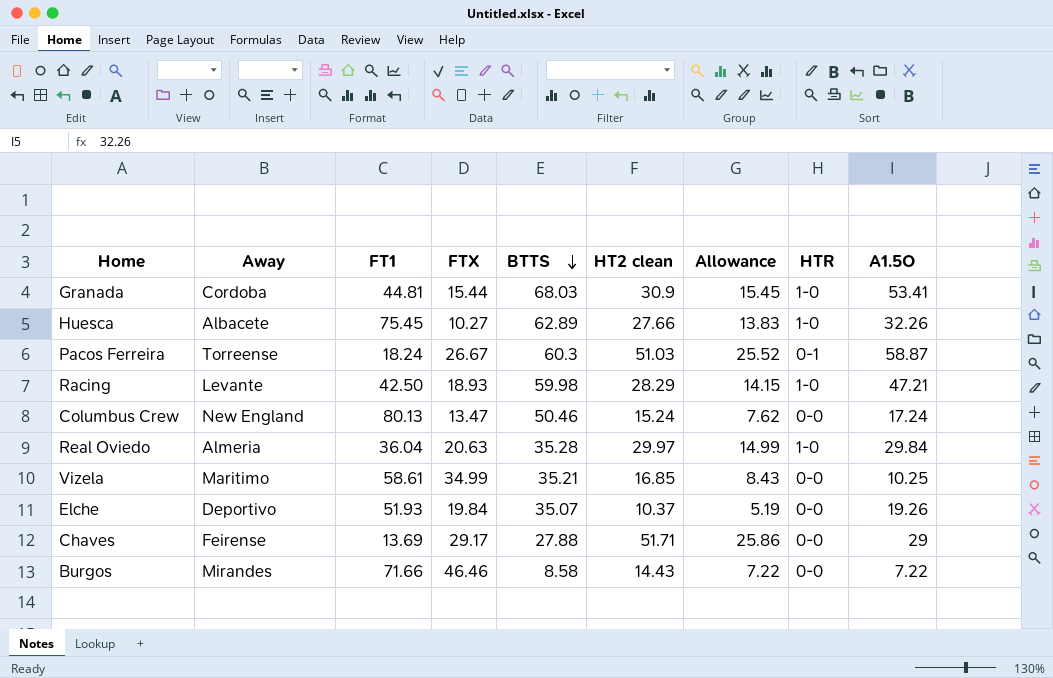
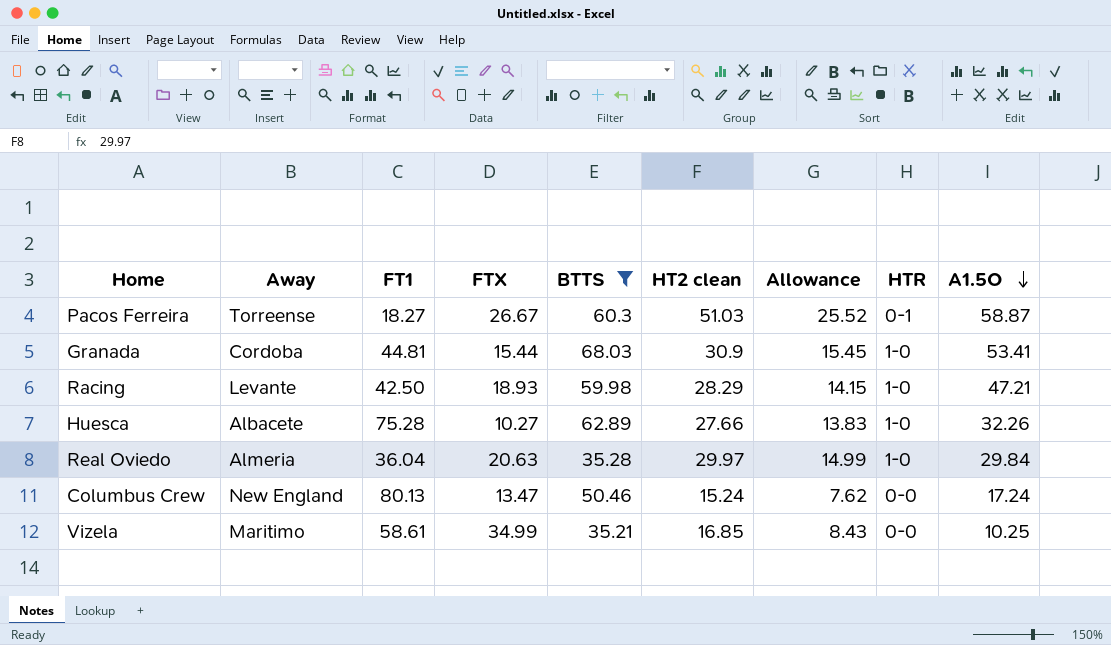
filter: none -> BTTS >= 35.21
row order: BTTS descending -> A1.5O descending
Pacos Ferreira | FT1: 18.24 -> 18.27
Huesca | FT1: 75.45 -> 75.28

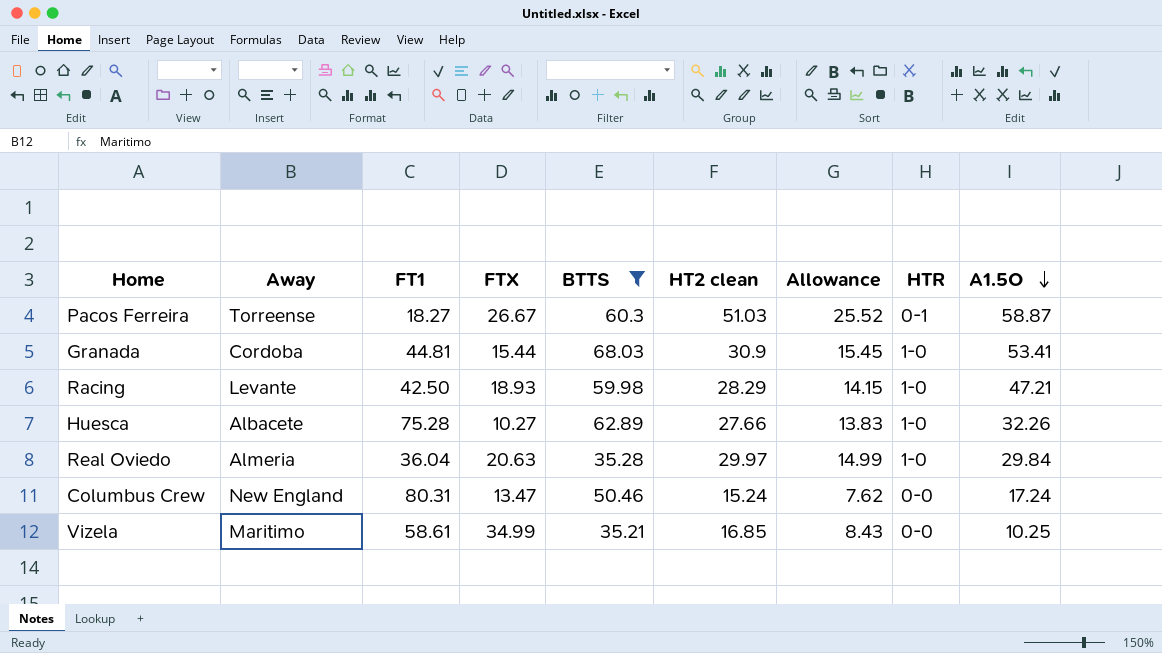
Columbus Crew | FT1: 80.13 -> 80.31

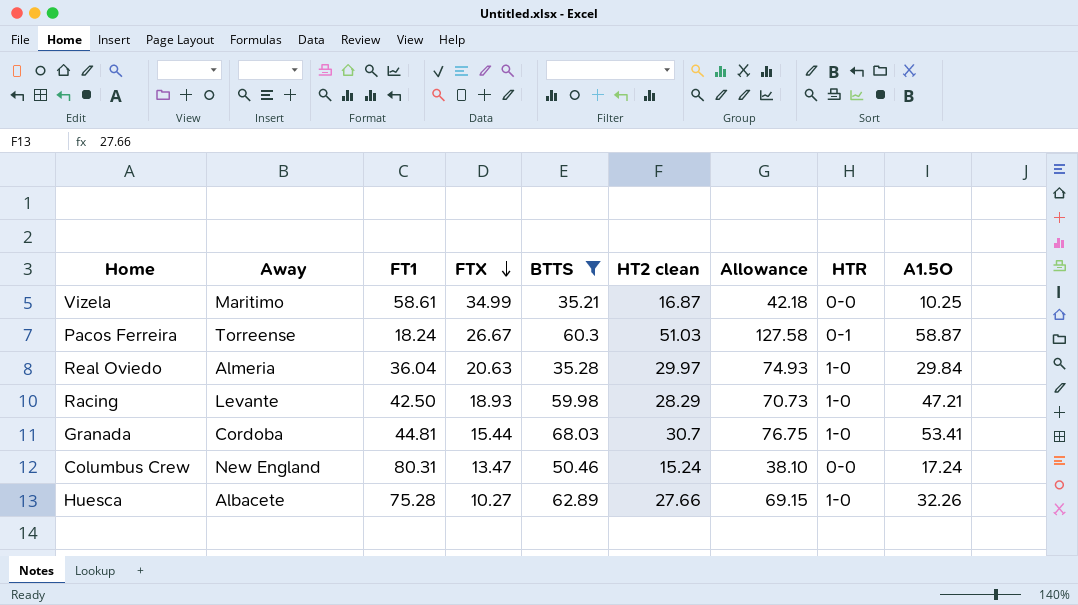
row order: A1.5O descending -> FTX descending
column Allowance | formula: [HT2 clean] * 0.5 -> [HT2 clean] * 2.5
Vizela | HT2 clean: 16.85 -> 16.87
Pacos Ferreira | FT1: 18.27 -> 18.24
Granada | HT2 clean: 30.9 -> 30.7

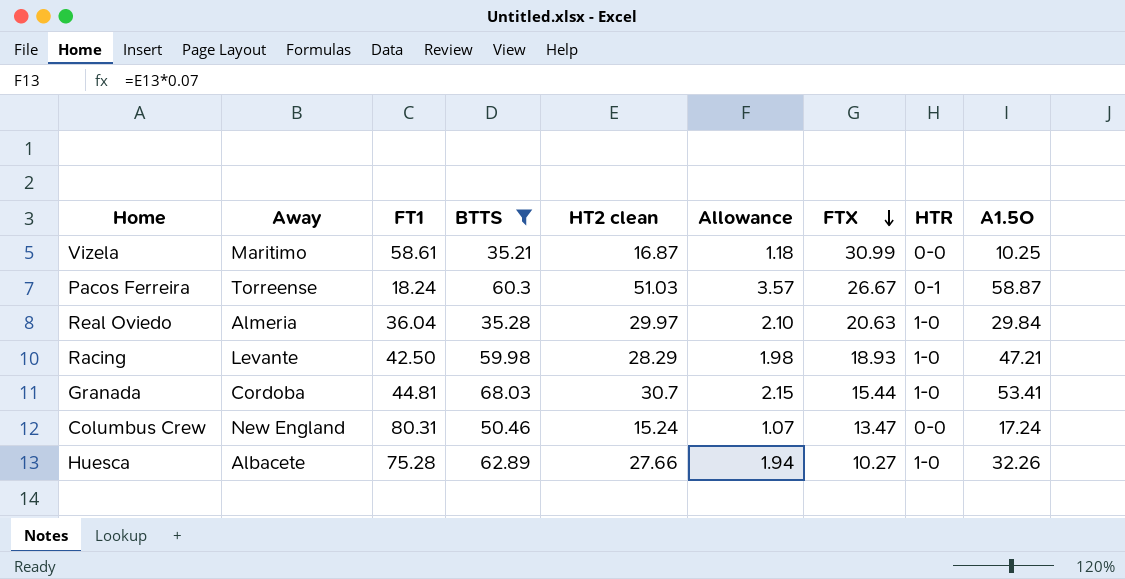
column Allowance | formula: [HT2 clean] * 2.5 -> [HT2 clean] * 0.07
column FTX | position: 4 -> 7
Vizela | FTX: 34.99 -> 30.99

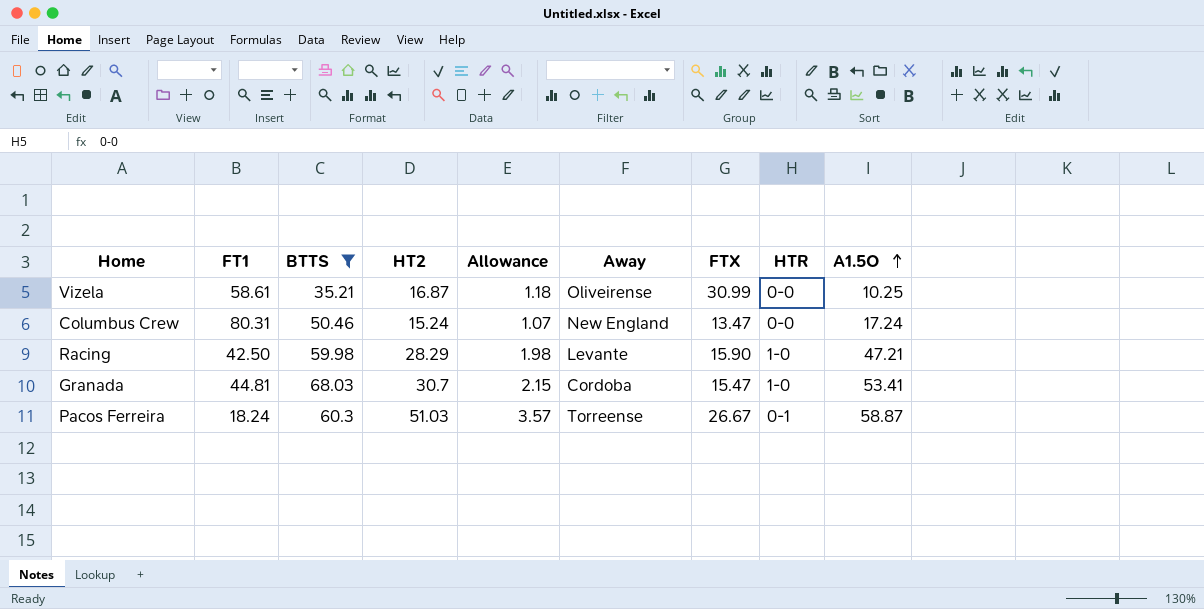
row order: FTX descending -> A1.5O ascending
column name: HT2 clean -> HT2
column Away | position: 2 -> 6
row Real Oviedo: Almeria | 36.04 | 35.28 | 29.97 | 2.10 | 20.63 | 1-0 | 29.84 -> none
row Huesca: Albacete | 75.28 | 62.89 | 27.66 | 1.94 | 10.27 | 1-0 | 32.26 -> none
Vizela | Away: Maritimo -> Oliveirense
Racing | FTX: 18.93 -> 15.90
Granada | FTX: 15.44 -> 15.47

